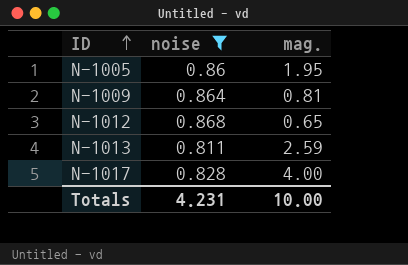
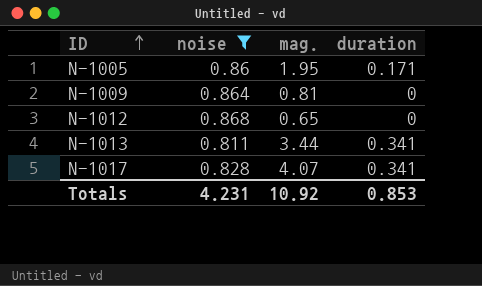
column duration | position: none -> 4
N-1013 | mag.: 2.59 -> 3.44
N-1017 | mag.: 4.00 -> 4.07
Totals | mag.: 10.00 -> 10.92

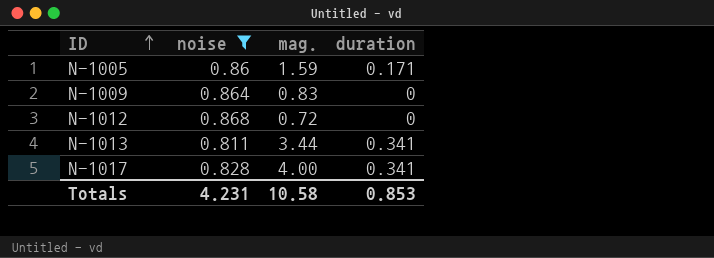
N-1005 | mag.: 1.95 -> 1.59
N-1009 | mag.: 0.81 -> 0.83
N-1012 | mag.: 0.65 -> 0.72
N-1017 | mag.: 4.07 -> 4.00
Totals | mag.: 10.92 -> 10.58

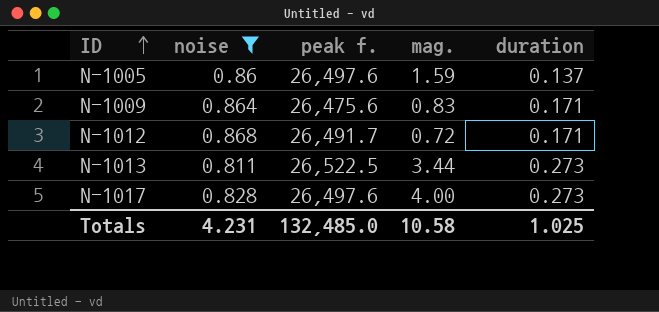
column peak f. | position: none -> 3
N-1005 | duration: 0.171 -> 0.137
N-1009 | duration: 0 -> 0.171
N-1012 | duration: 0 -> 0.171
N-1013 | duration: 0.341 -> 0.273
N-1017 | duration: 0.341 -> 0.273
Totals | duration: 0.853 -> 1.025

